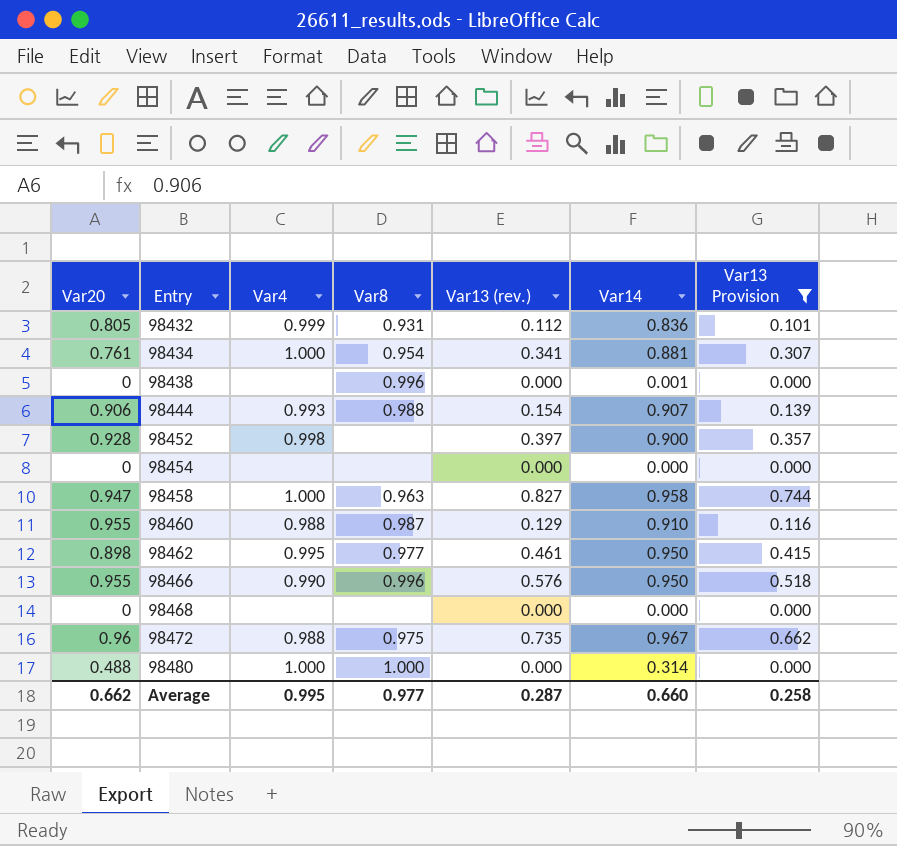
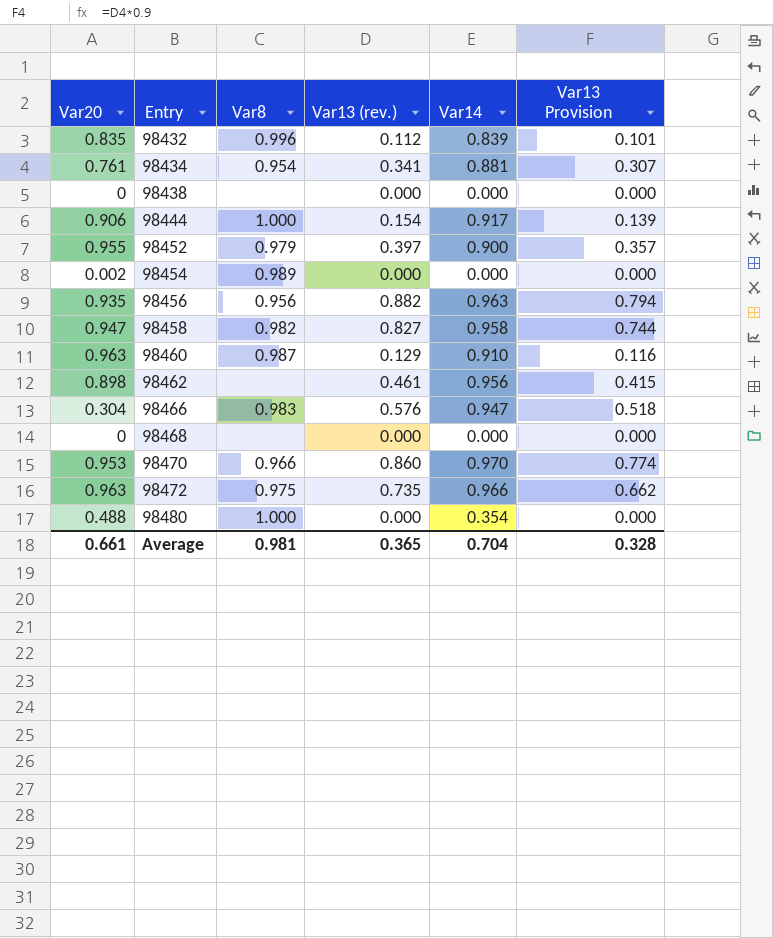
filter: Var13 Provision <= 0.744 -> none
column Var4 | position: 3 -> none
98432 | Var20: 0.805 -> 0.835
98432 | Var8: 0.931 -> 0.996
98432 | Var14: 0.836 -> 0.839
98438 | Var8: 0.996 -> none
98438 | Var14: 0.001 -> 0.000
98444 | Var8: 0.988 -> 1.000
98444 | Var14: 0.907 -> 0.917
98452 | Var20: 0.928 -> 0.955
98452 | Var8: none -> 0.979
98454 | Var20: 0 -> 0.002
98454 | Var8: none -> 0.989
98458 | Var8: 0.963 -> 0.982
98460 | Var20: 0.955 -> 0.963
98462 | Var8: 0.977 -> none
98462 | Var14: 0.950 -> 0.956
98466 | Var20: 0.955 -> 0.304
98466 | Var8: 0.996 -> 0.983
98466 | Var14: 0.950 -> 0.947
98472 | Var20: 0.96 -> 0.963
98472 | Var14: 0.967 -> 0.966
98480 | Var14: 0.314 -> 0.354
Average | Var20: 0.662 -> 0.661
Average | Var8: 0.977 -> 0.981
Average | Var13 (rev.): 0.287 -> 0.365
Average | Var14: 0.660 -> 0.704
Average | Var13 Provision: 0.258 -> 0.328

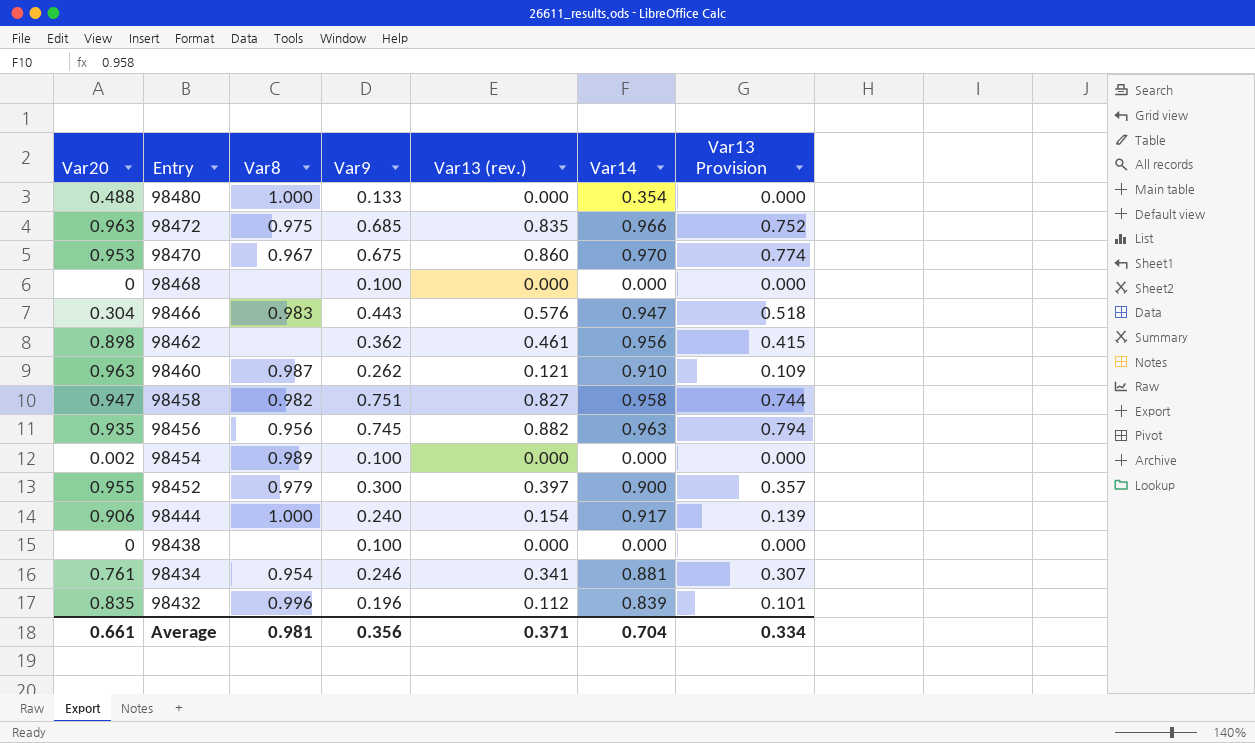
row order: Entry ascending -> Entry descending
column Var9 | position: none -> 4
98472 | Var13 (rev.): 0.735 -> 0.835
98472 | Var13 Provision: 0.662 -> 0.752
98470 | Var8: 0.966 -> 0.967
98460 | Var13 (rev.): 0.129 -> 0.121
98460 | Var13 Provision: 0.116 -> 0.109
Average | Var13 (rev.): 0.365 -> 0.371
Average | Var13 Provision: 0.328 -> 0.334

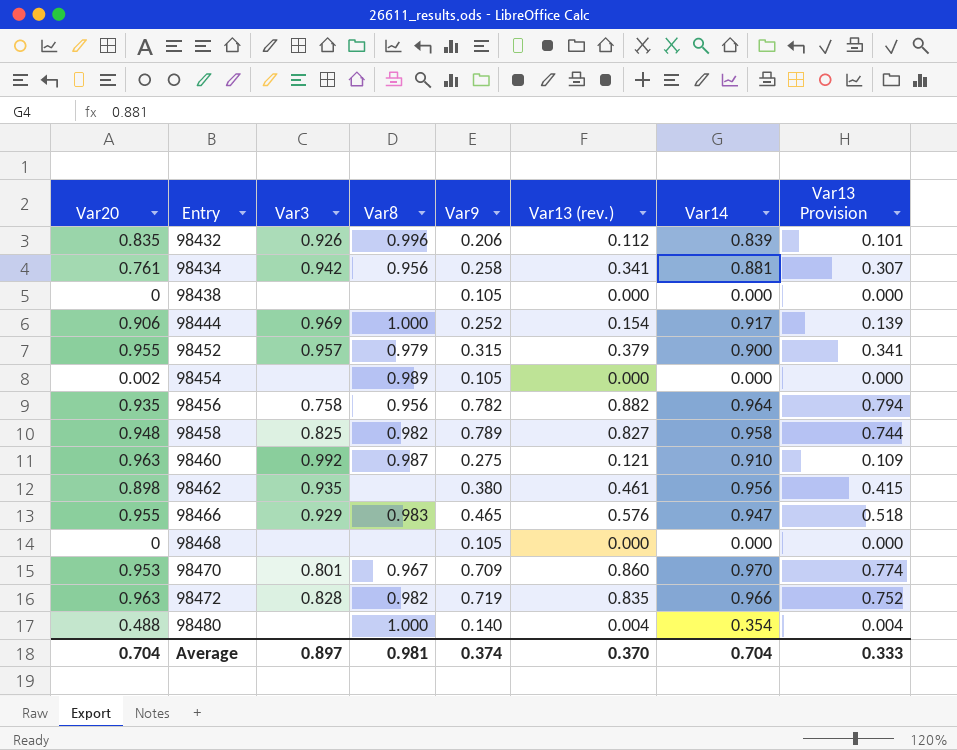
row order: Entry descending -> Entry ascending
column Var3 | position: none -> 3
98432 | Var9: 0.196 -> 0.206
98434 | Var8: 0.954 -> 0.956
98434 | Var9: 0.246 -> 0.258
98438 | Var9: 0.100 -> 0.105
98444 | Var9: 0.240 -> 0.252
98452 | Var9: 0.300 -> 0.315
98452 | Var13 (rev.): 0.397 -> 0.379
98452 | Var13 Provision: 0.357 -> 0.341
98454 | Var9: 0.100 -> 0.105
98456 | Var9: 0.745 -> 0.782
98456 | Var14: 0.963 -> 0.964
98458 | Var20: 0.947 -> 0.948
98458 | Var9: 0.751 -> 0.789
98460 | Var9: 0.262 -> 0.275
98462 | Var9: 0.362 -> 0.380
98466 | Var20: 0.304 -> 0.955
98466 | Var9: 0.443 -> 0.465
98468 | Var9: 0.100 -> 0.105
98470 | Var9: 0.675 -> 0.709
98472 | Var8: 0.975 -> 0.982
98472 | Var9: 0.685 -> 0.719
98480 | Var9: 0.133 -> 0.140
98480 | Var13 (rev.): 0.000 -> 0.004
98480 | Var13 Provision: 0.000 -> 0.004
Average | Var20: 0.661 -> 0.704
Average | Var9: 0.356 -> 0.374
Average | Var13 (rev.): 0.371 -> 0.370
Average | Var13 Provision: 0.334 -> 0.333

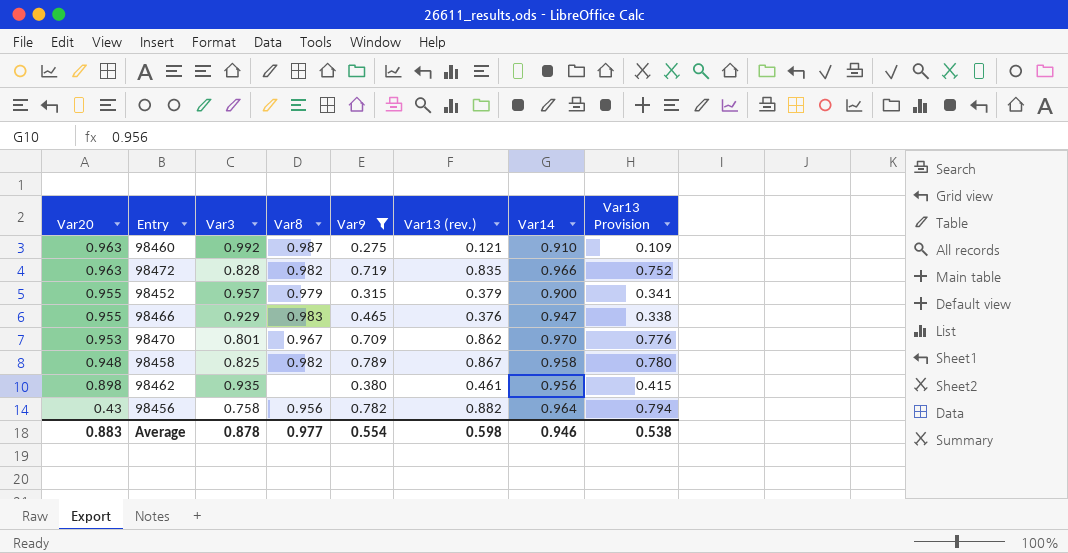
filter: none -> Var9 >= 0.275
row order: Entry ascending -> Var20 descending
98466 | Var13 (rev.): 0.576 -> 0.376
98466 | Var13 Provision: 0.518 -> 0.338
98470 | Var13 (rev.): 0.860 -> 0.862
98470 | Var13 Provision: 0.774 -> 0.776
98458 | Var13 (rev.): 0.827 -> 0.867
98458 | Var13 Provision: 0.744 -> 0.780
98456 | Var20: 0.935 -> 0.43
Average | Var20: 0.704 -> 0.883
Average | Var3: 0.897 -> 0.878
Average | Var8: 0.981 -> 0.977
Average | Var9: 0.374 -> 0.554
Average | Var13 (rev.): 0.370 -> 0.598
Average | Var14: 0.704 -> 0.946
Average | Var13 Provision: 0.333 -> 0.538

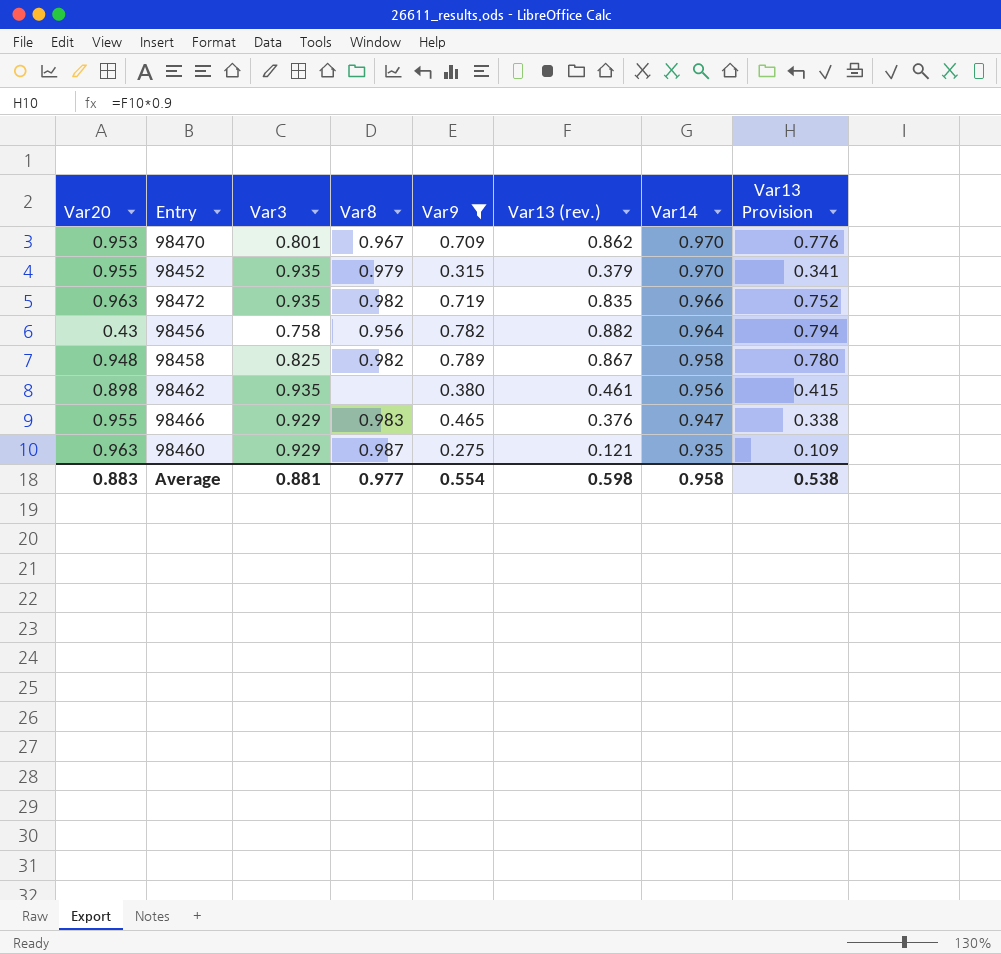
row order: Var20 descending -> Var14 descending
98452 | Var3: 0.957 -> 0.935
98452 | Var14: 0.900 -> 0.970
98472 | Var3: 0.828 -> 0.935
98460 | Var3: 0.992 -> 0.929
98460 | Var14: 0.910 -> 0.935
Average | Var3: 0.878 -> 0.881
Average | Var14: 0.946 -> 0.958

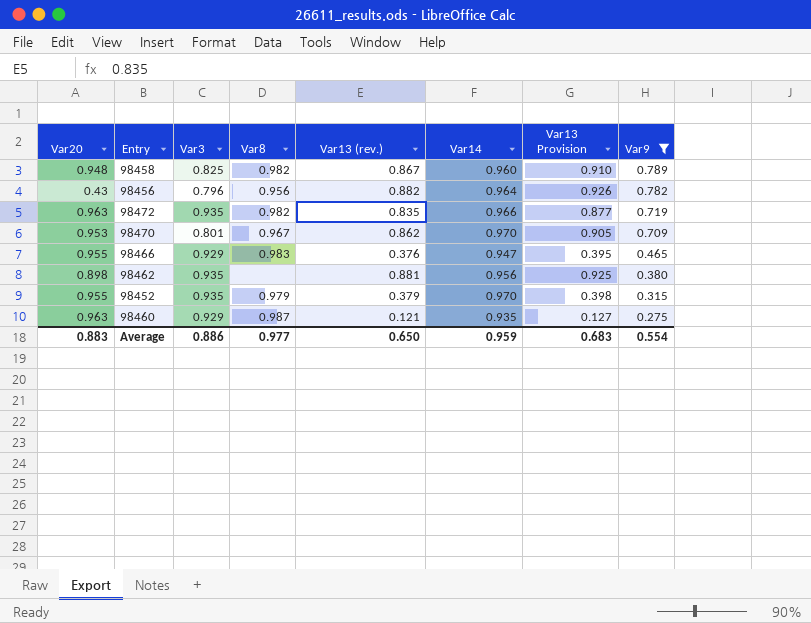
row order: Var14 descending -> Var9 descending
column Var13 Provision | formula: [Var13 (rev.)] * 0.9 -> [Var13 (rev.)] * 1.05
column Var9 | position: 5 -> 8
98458 | Var14: 0.958 -> 0.960
98456 | Var3: 0.758 -> 0.796
98462 | Var13 (rev.): 0.461 -> 0.881
Average | Var3: 0.881 -> 0.886
Average | Var13 (rev.): 0.598 -> 0.650
Average | Var14: 0.958 -> 0.959
Average | Var13 Provision: 0.538 -> 0.683

